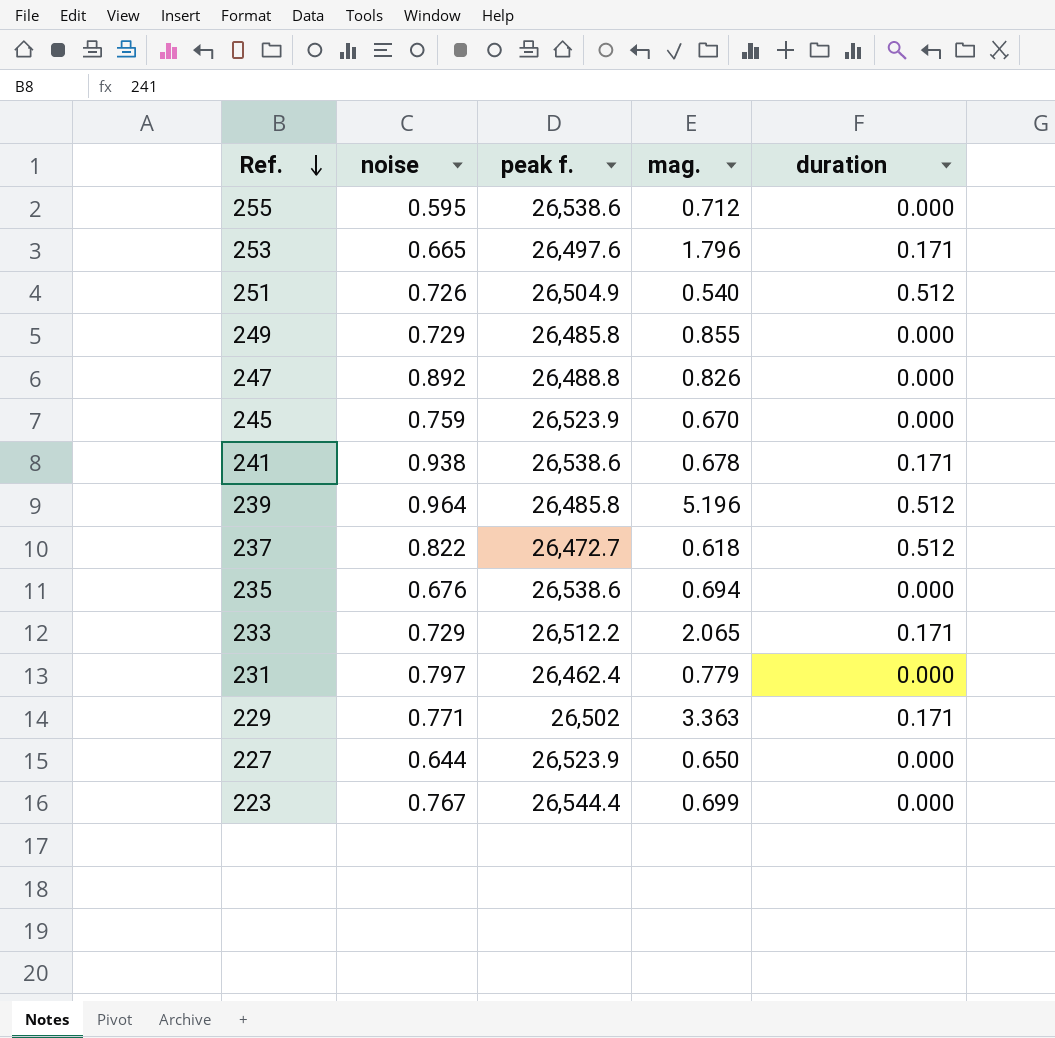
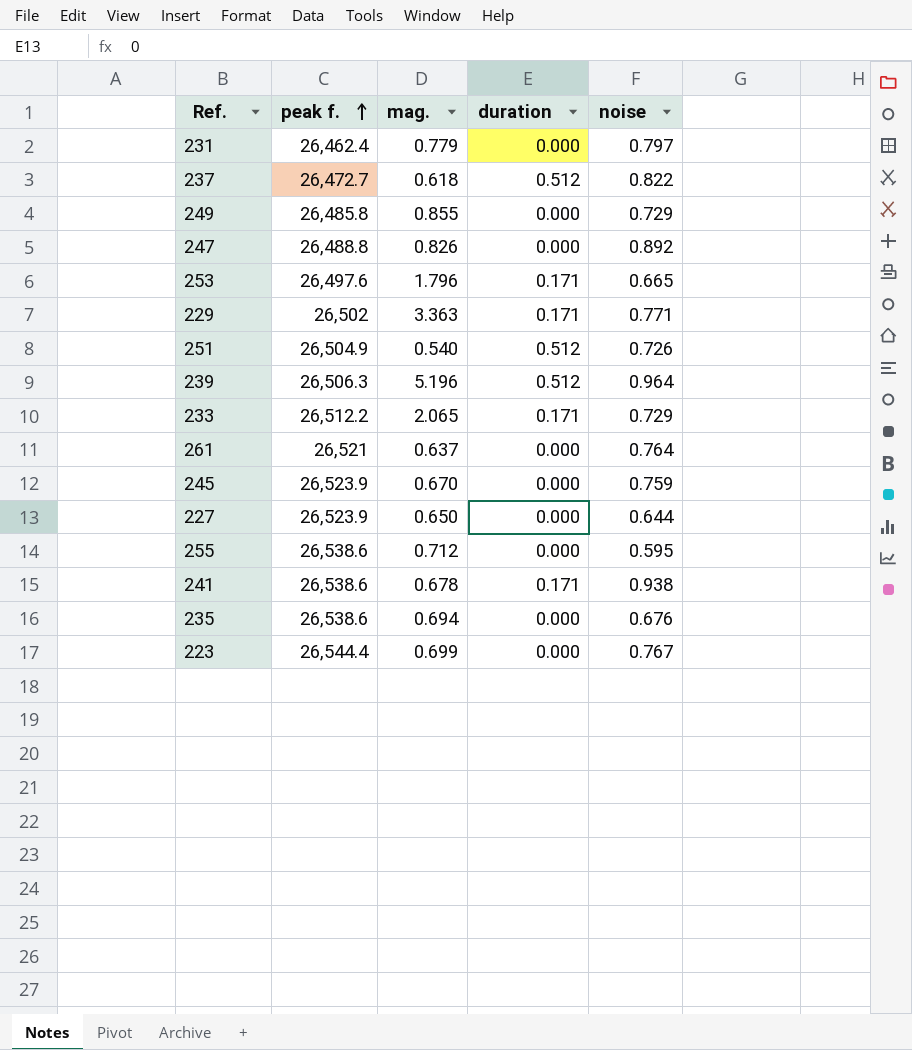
row order: Ref. descending -> peak f. ascending
column noise | position: 2 -> 5
239 | peak f.: 26,485.8 -> 26,506.3
row 261: none -> 26,521 | 0.637 | 0.000 | 0.764

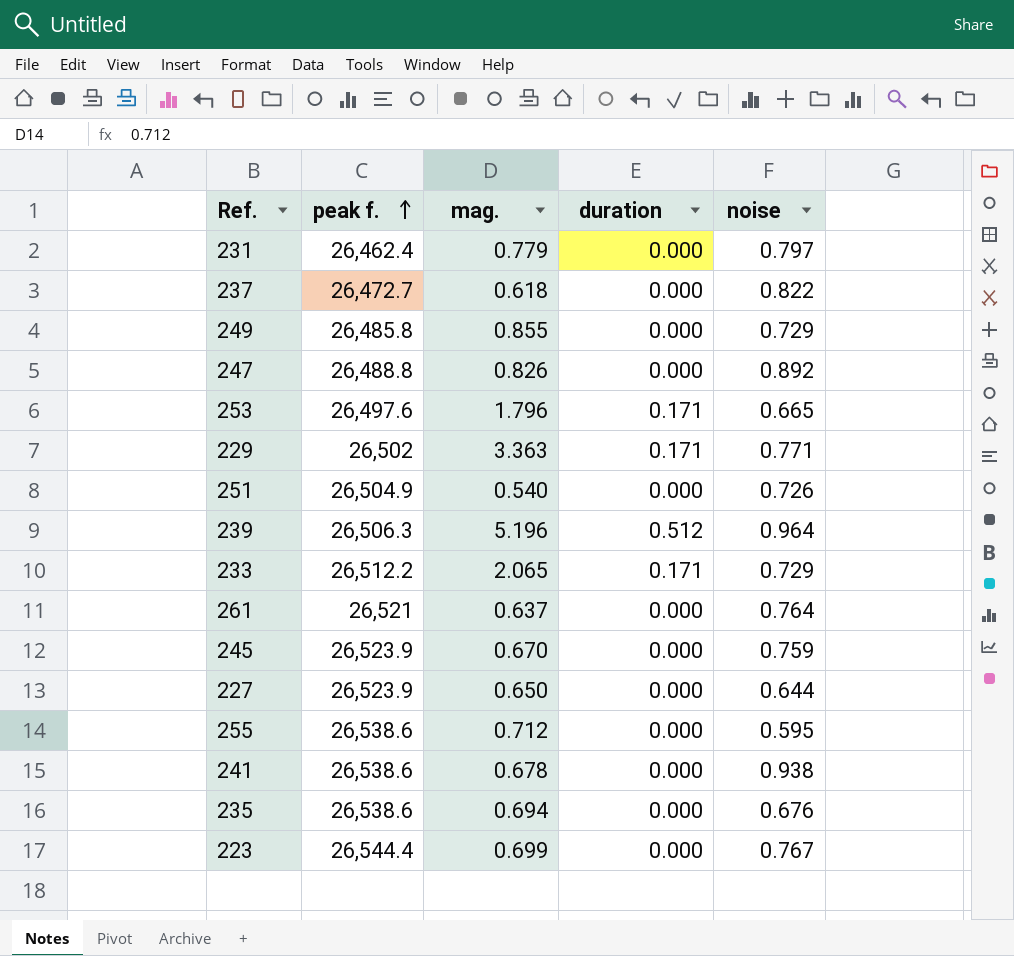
237 | duration: 0.512 -> 0.000
251 | duration: 0.512 -> 0.000
241 | duration: 0.171 -> 0.000

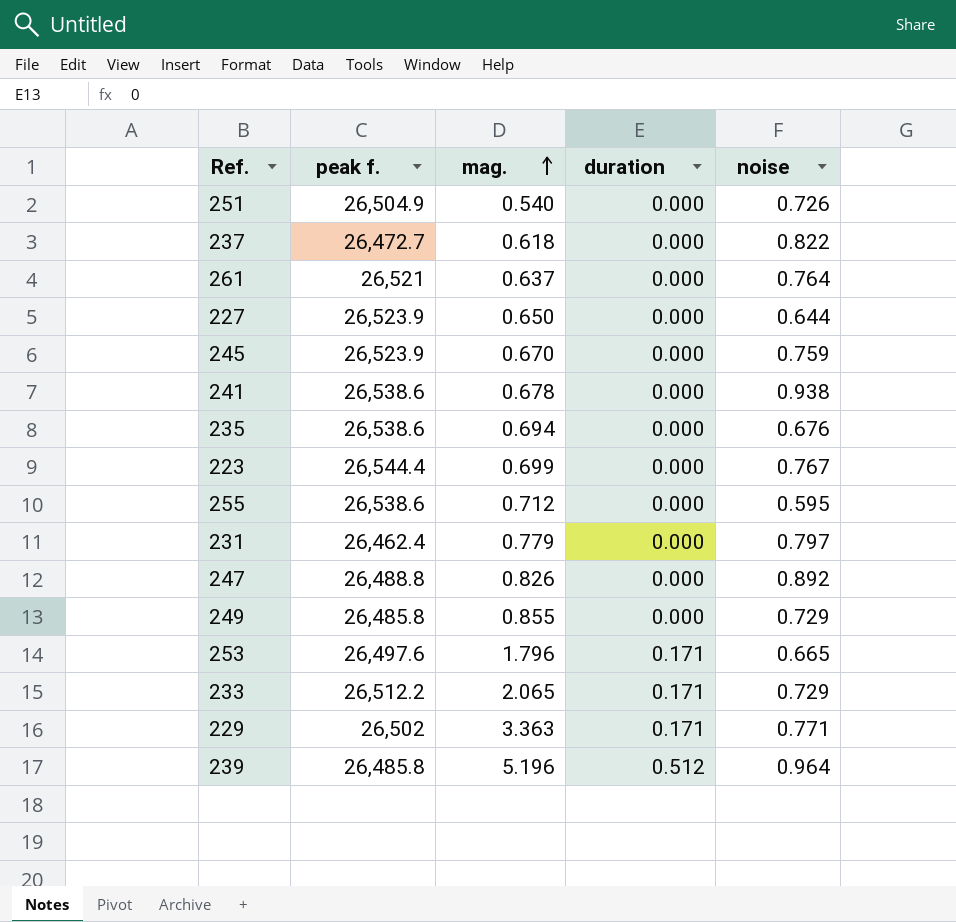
row order: peak f. ascending -> mag. ascending
239 | peak f.: 26,506.3 -> 26,485.8

